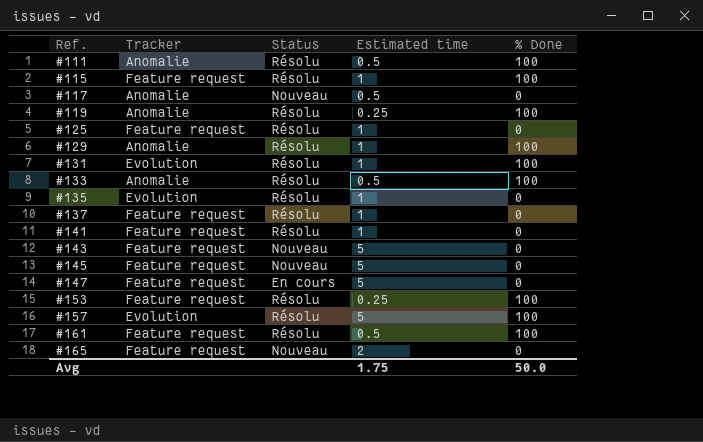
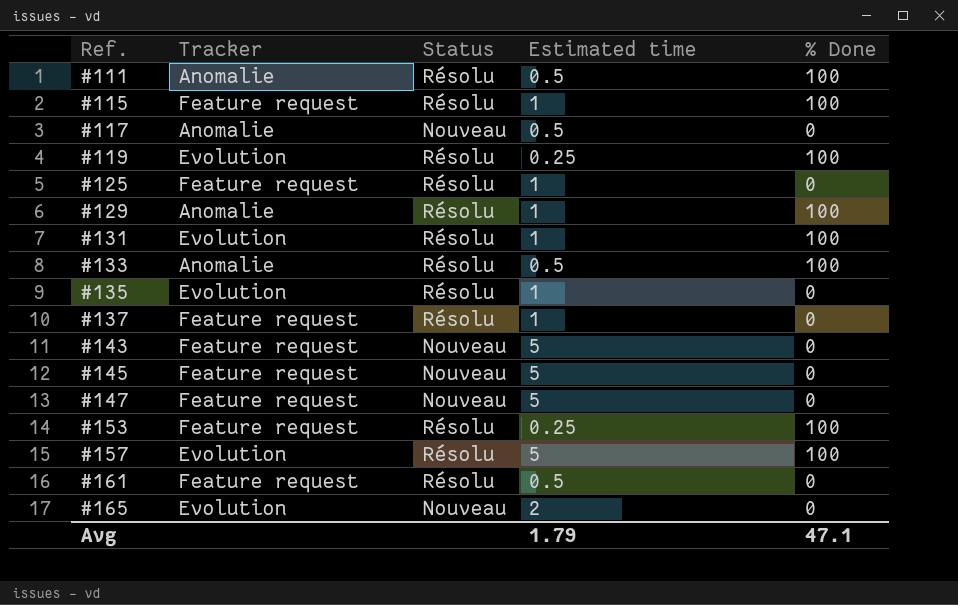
row #141: Feature request | Résolu | 1 | 0 -> none
#119 | Tracker: Anomalie -> Evolution
#147 | Status: En cours -> Nouveau
#161 | % Done: 100 -> 0
#165 | Tracker: Feature request -> Evolution
Avg | Estimated time: 1.75 -> 1.79
Avg | % Done: 50.0 -> 47.1

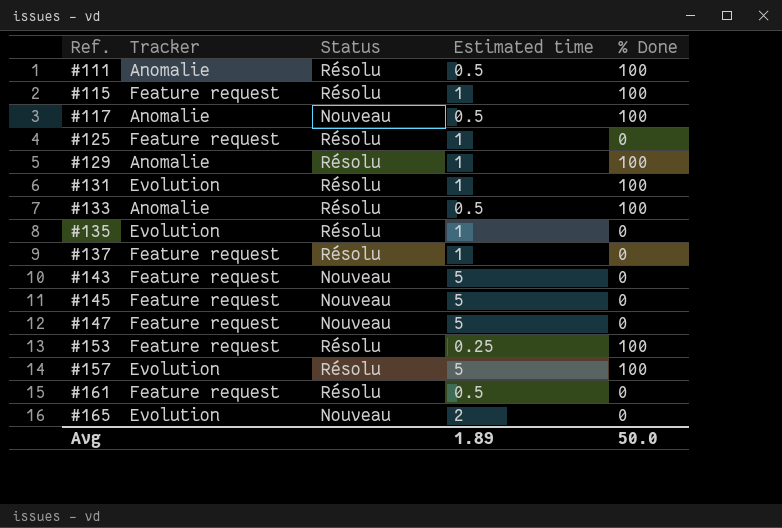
row #119: Evolution | Résolu | 0.25 | 100 -> none
#117 | % Done: 0 -> 100
Avg | Estimated time: 1.79 -> 1.89
Avg | % Done: 47.1 -> 50.0

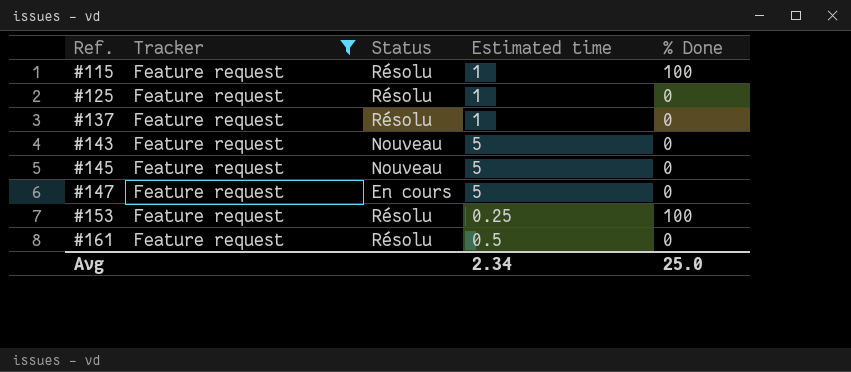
filter: none -> Tracker = Feature request
#147 | Status: Nouveau -> En cours
Avg | Estimated time: 1.89 -> 2.34
Avg | % Done: 50.0 -> 25.0

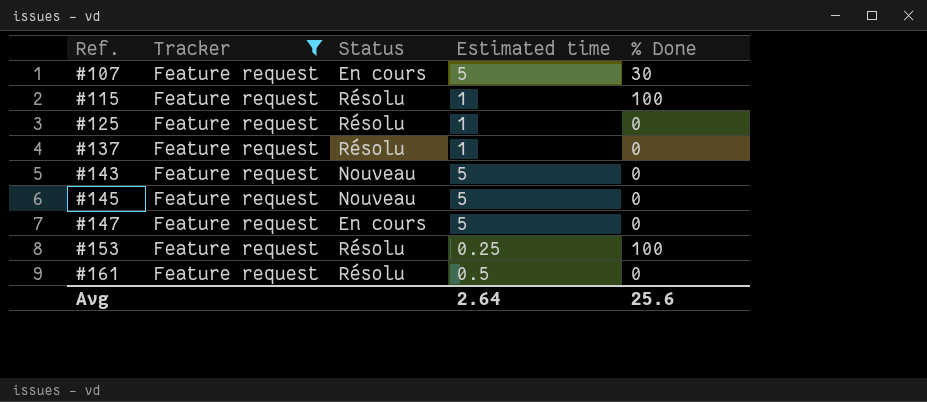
row #107: none -> Feature request | En cours | 5 | 30
Avg | Estimated time: 2.34 -> 2.64
Avg | % Done: 25.0 -> 25.6

